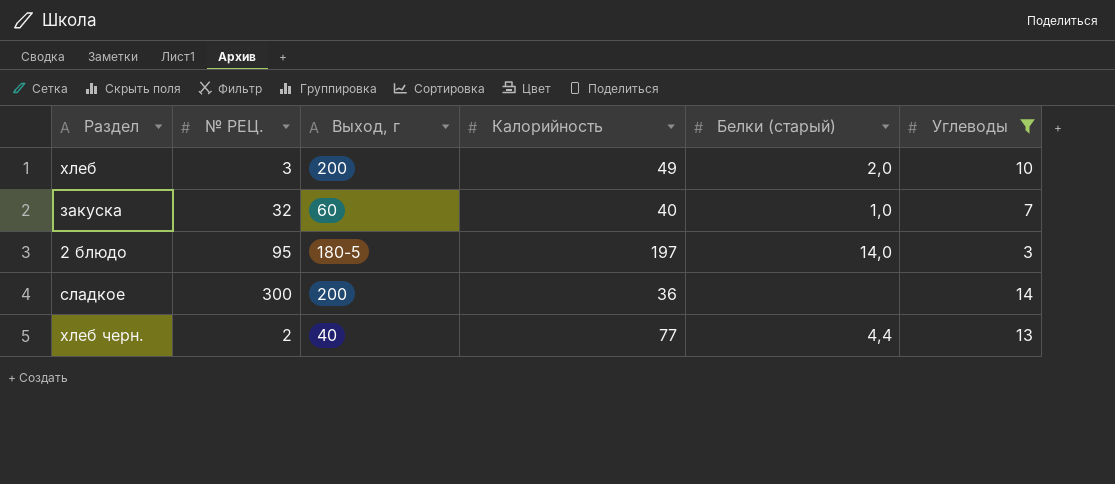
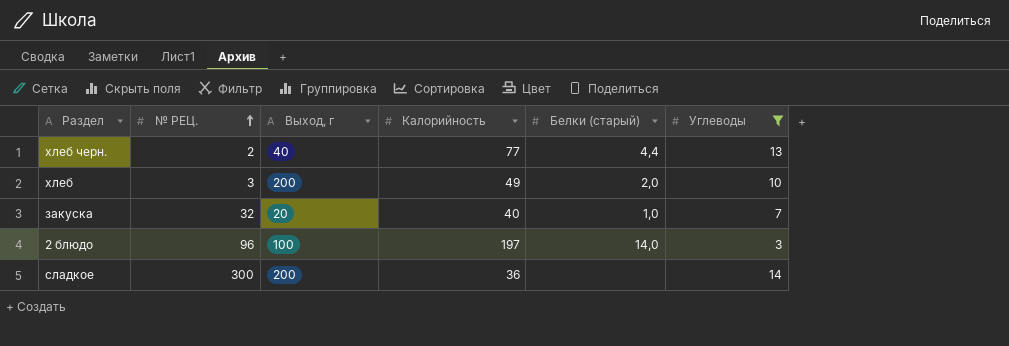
row order: none -> № РЕЦ. ascending
закуска | Выход, г: 60 -> 20
2 блюдо | № РЕЦ.: 95 -> 96
2 блюдо | Выход, г: 180-5 -> 100

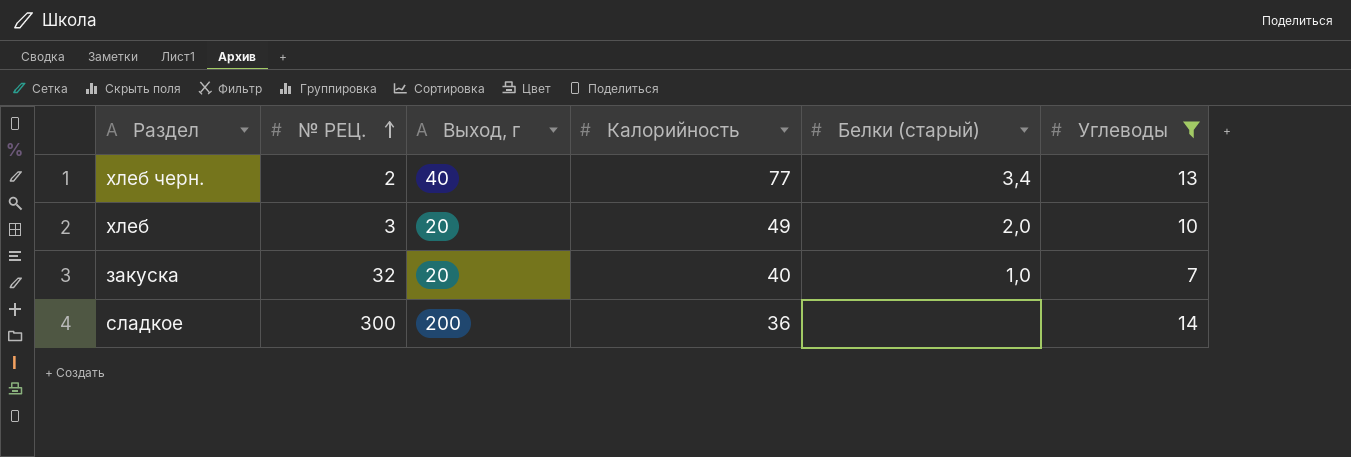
row 2 блюдо: 96 | 100 | 197 | 14,0 | 3 -> none
хлеб черн. | Белки (старый): 4,4 -> 3,4
хлеб | Выход, г: 200 -> 20

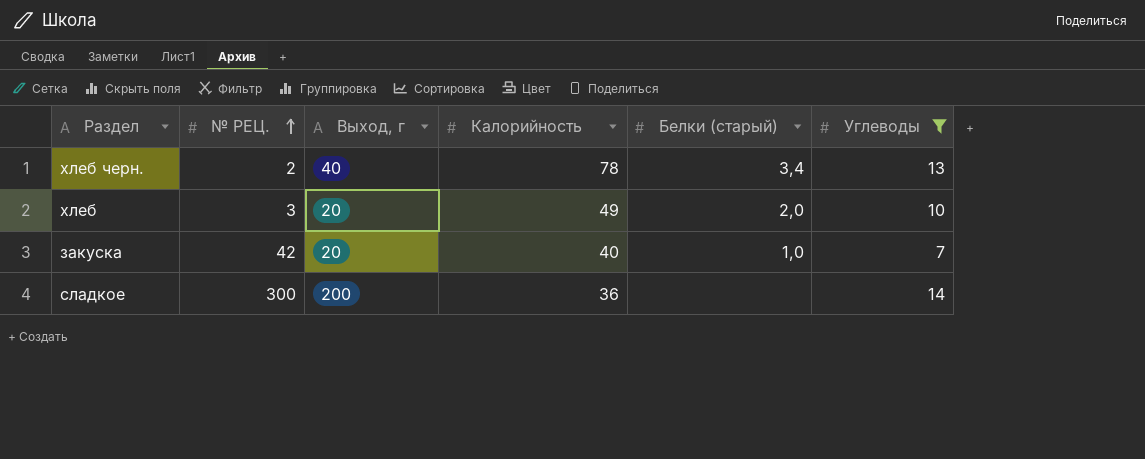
хлеб черн. | Калорийность: 77 -> 78
закуска | № РЕЦ.: 32 -> 42

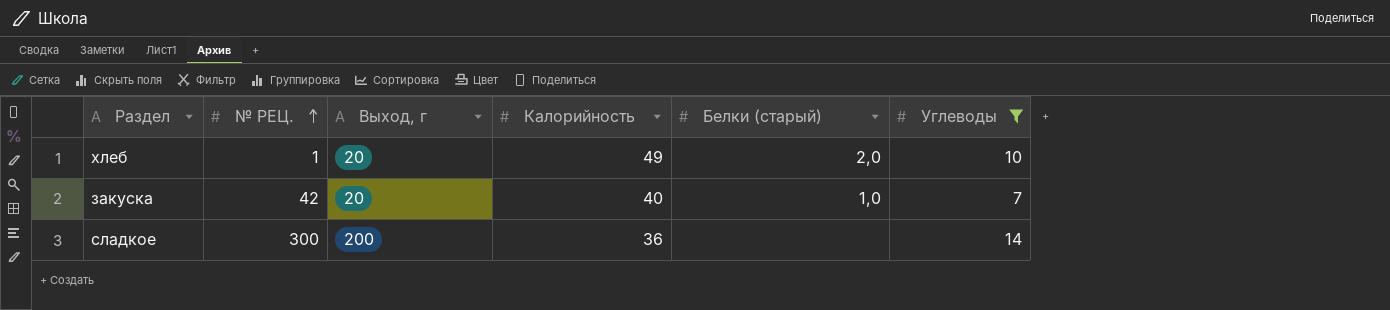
row хлеб черн.: 2 | 40 | 78 | 3,4 | 13 -> none
хлеб | № РЕЦ.: 3 -> 1

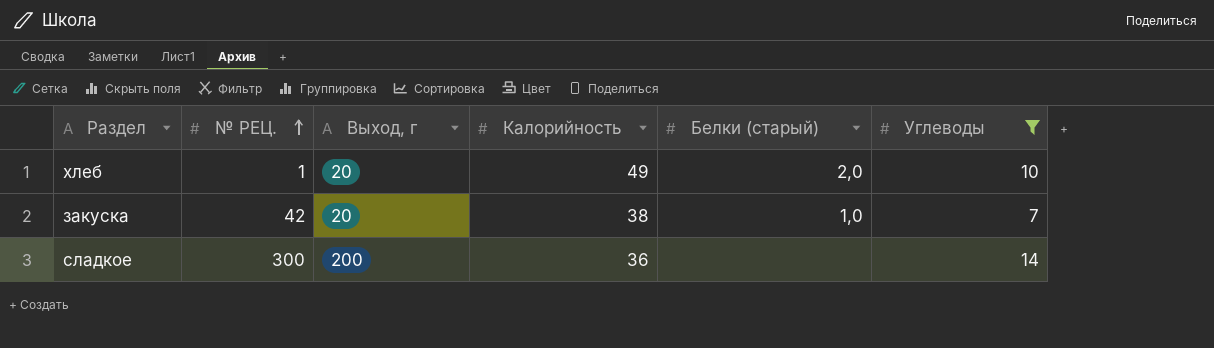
закуска | Калорийность: 40 -> 38

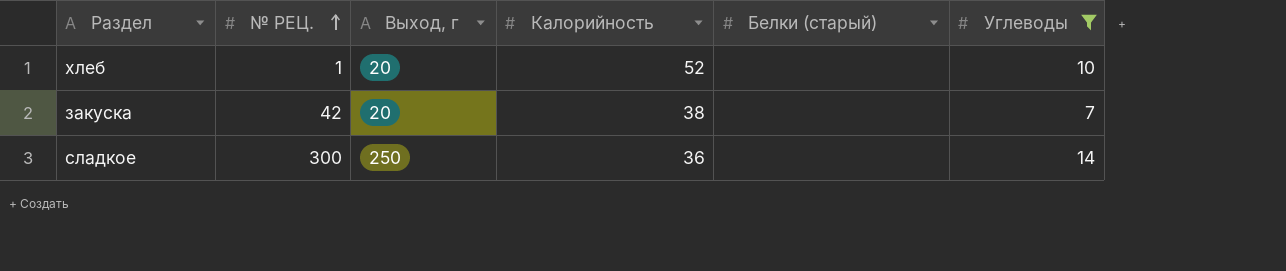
хлеб | Калорийность: 49 -> 52
хлеб | Белки (старый): 2,0 -> none
закуска | Белки (старый): 1,0 -> none
сладкое | Выход, г: 200 -> 250

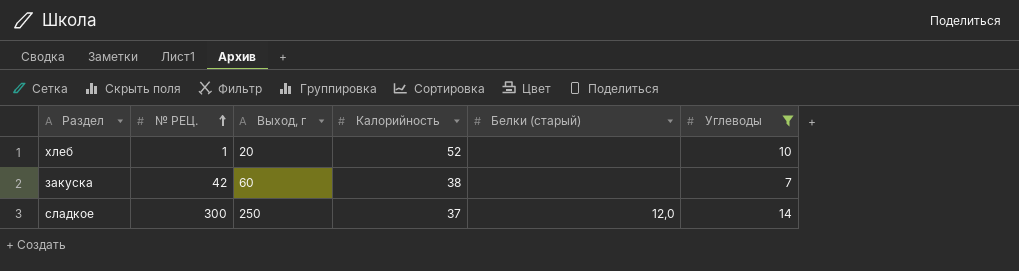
закуска | Выход, г: 20 -> 60
сладкое | Калорийность: 36 -> 37
сладкое | Белки (старый): none -> 12,0

